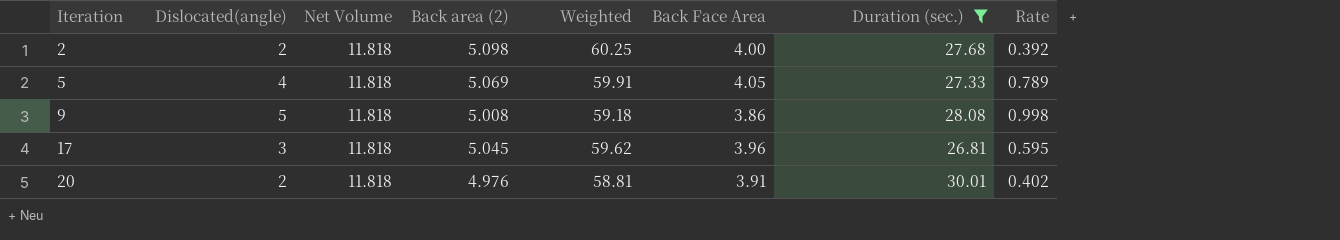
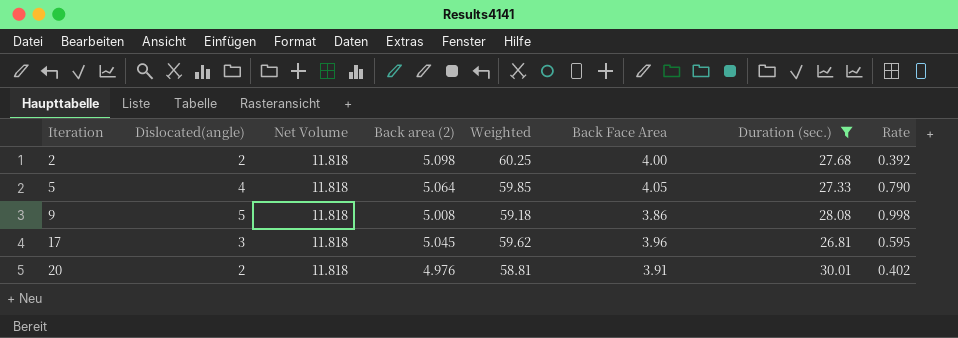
5 | Back area (2): 5.069 -> 5.064
5 | Weighted: 59.91 -> 59.85
5 | Rate: 0.789 -> 0.790

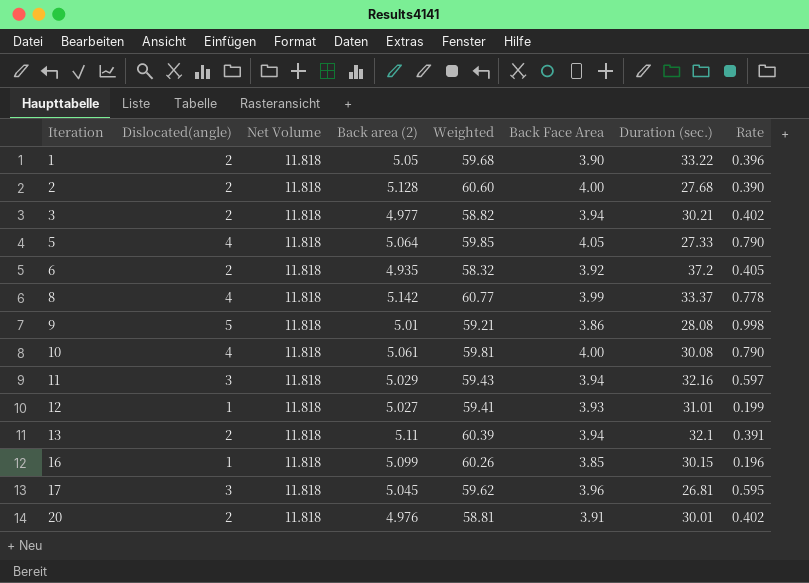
filter: Duration (sec.) <= 30.01 -> none
2 | Back area (2): 5.098 -> 5.128
2 | Weighted: 60.25 -> 60.60
2 | Rate: 0.392 -> 0.390
9 | Back area (2): 5.008 -> 5.01
9 | Weighted: 59.18 -> 59.21

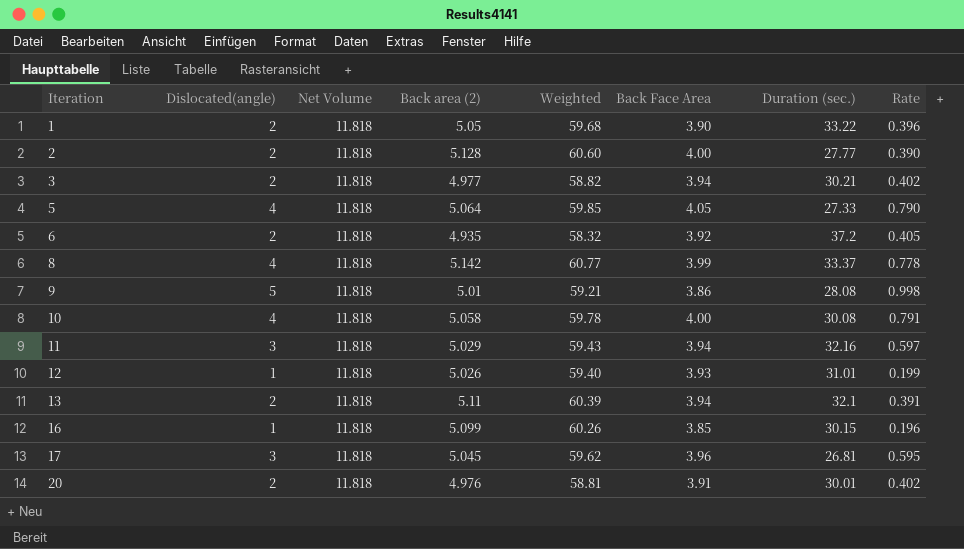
2 | Duration (sec.): 27.68 -> 27.77
10 | Back area (2): 5.061 -> 5.058
10 | Weighted: 59.81 -> 59.78
10 | Rate: 0.790 -> 0.791
12 | Back area (2): 5.027 -> 5.026
12 | Weighted: 59.41 -> 59.40

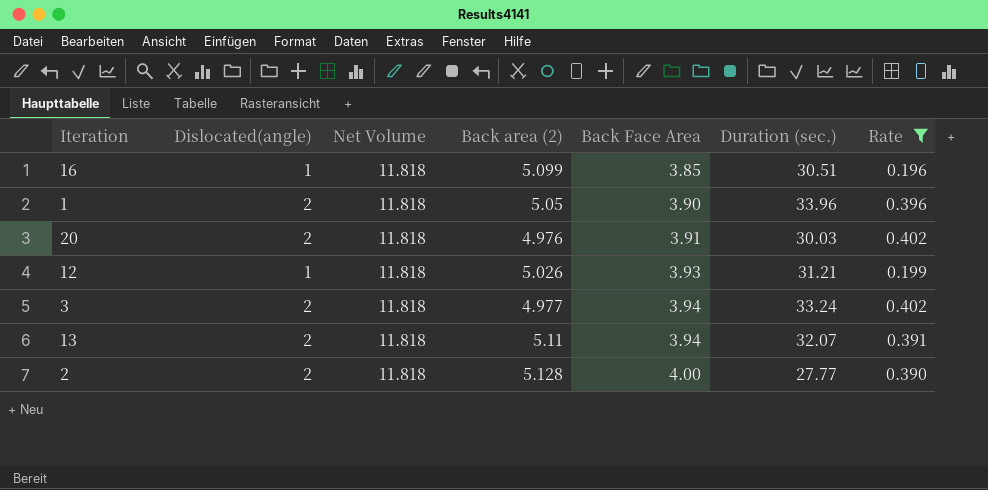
filter: none -> Rate <= 0.402
row order: Iteration ascending -> Back Face Area ascending
column Weighted | formula: [Net Volume] * [Back area (2)] -> none
16 | Duration (sec.): 30.15 -> 30.51
1 | Duration (sec.): 33.22 -> 33.96
20 | Duration (sec.): 30.01 -> 30.03
12 | Duration (sec.): 31.01 -> 31.21
3 | Duration (sec.): 30.21 -> 33.24
13 | Duration (sec.): 32.1 -> 32.07

